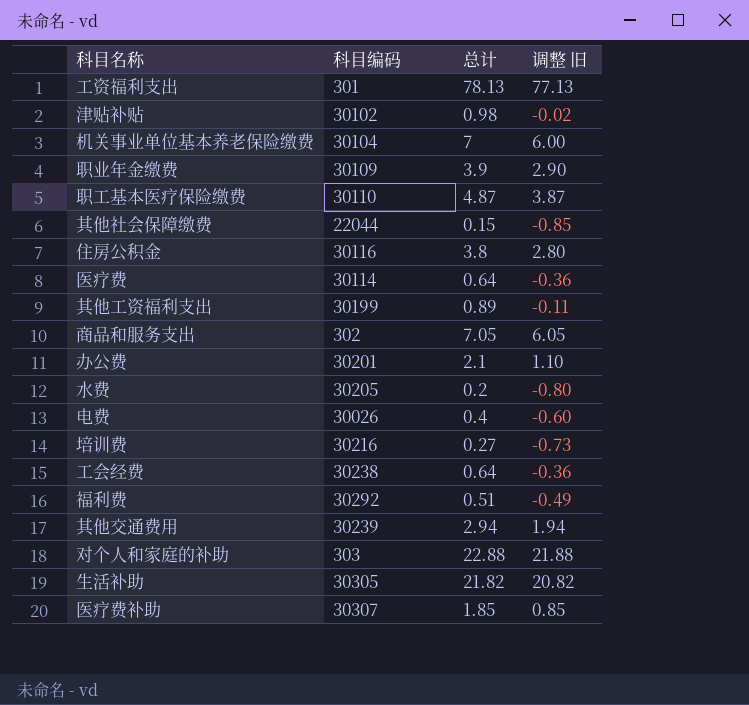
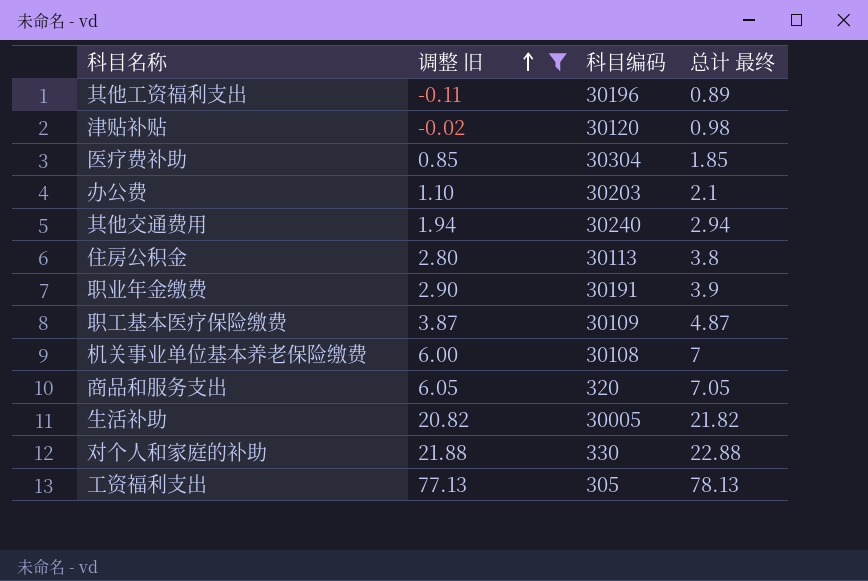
filter: none -> 调整 旧 >= -0.11
row order: none -> 调整 旧 ascending
column 调整 旧 | position: 4 -> 2
column name: 总计 -> 总计 最终
其他工资福利支出 | 科目编码: 30199 -> 30196
津贴补贴 | 科目编码: 30102 -> 30120
医疗费补助 | 科目编码: 30307 -> 30304
办公费 | 科目编码: 30201 -> 30203
其他交通费用 | 科目编码: 30239 -> 30240
住房公积金 | 科目编码: 30116 -> 30113
职业年金缴费 | 科目编码: 30109 -> 30191
职工基本医疗保险缴费 | 科目编码: 30110 -> 30109
机关事业单位基本养老保险缴费 | 科目编码: 30104 -> 30108
商品和服务支出 | 科目编码: 302 -> 320
生活补助 | 科目编码: 30305 -> 30005
对个人和家庭的补助 | 科目编码: 303 -> 330
工资福利支出 | 科目编码: 301 -> 305

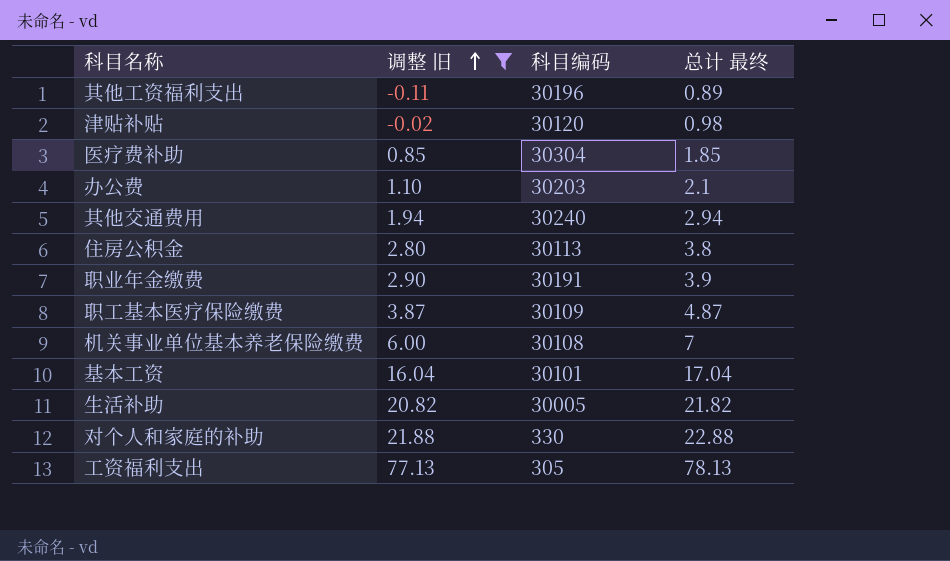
row 商品和服务支出: 6.05 | 320 | 7.05 -> none
row 基本工资: none -> 16.04 | 30101 | 17.04

